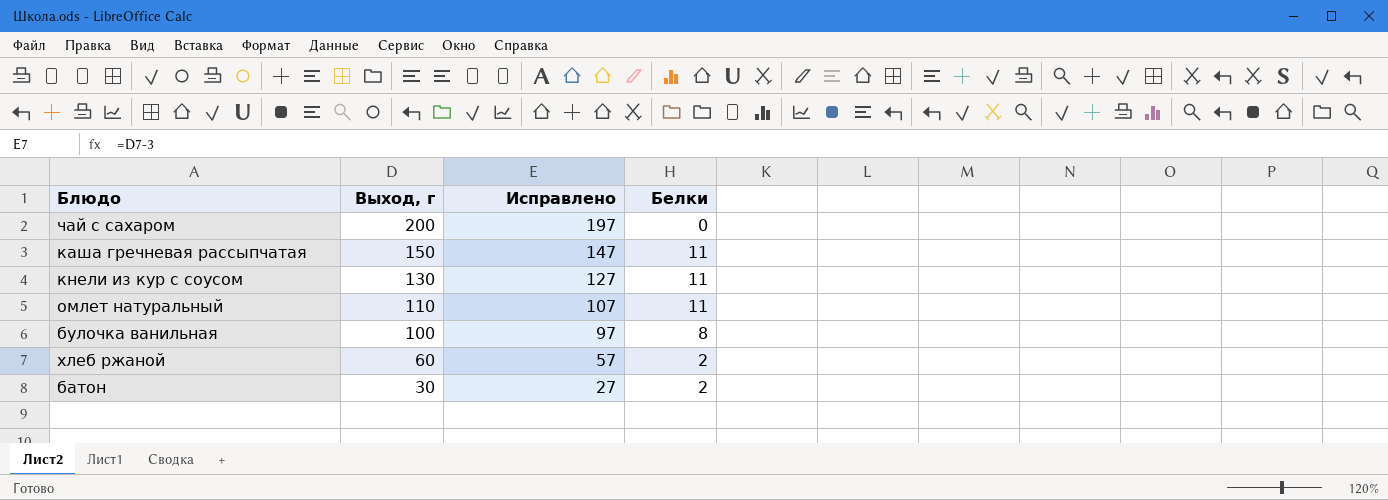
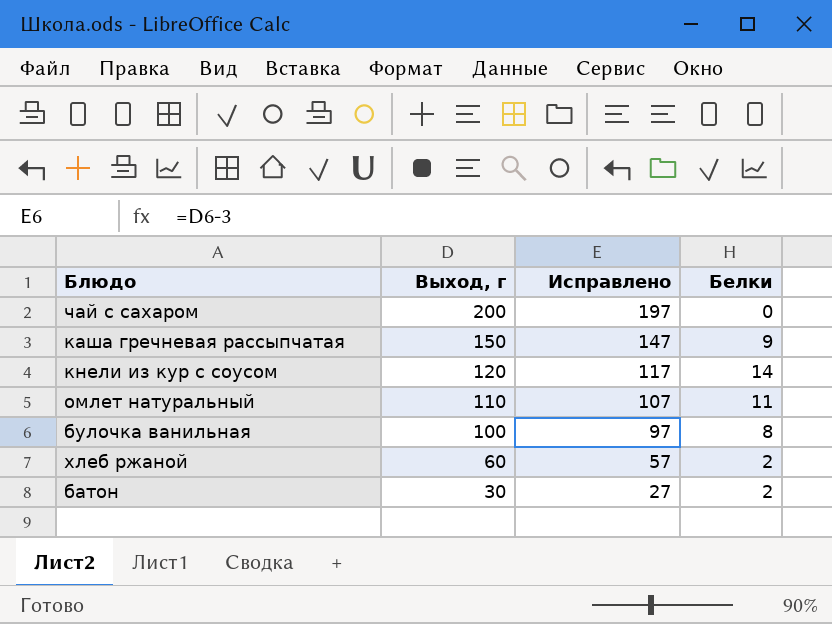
каша гречневая рассыпчатая | Белки: 11 -> 9
кнели из кур с соусом | Выход, г: 130 -> 120
кнели из кур с соусом | Исправлено: 127 -> 117
кнели из кур с соусом | Белки: 11 -> 14

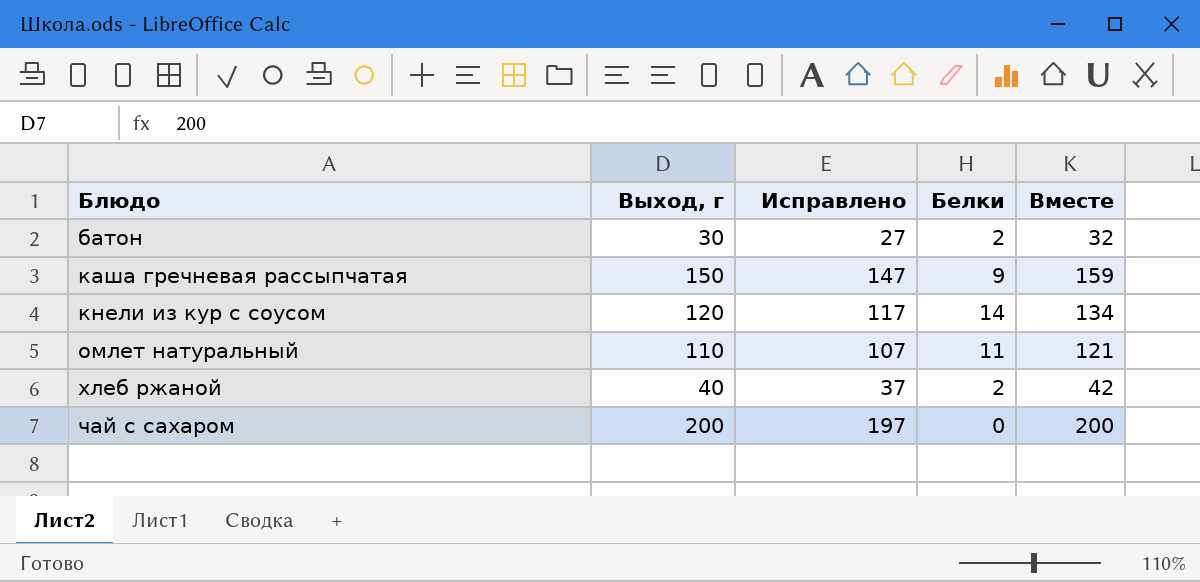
row order: Выход, г descending -> Блюдо ascending
column Вместе | formula: none -> [Выход, г] + [Белки]
row булочка ванильная: 100 | 97 | 8 -> none
хлеб ржаной | Выход, г: 60 -> 40
хлеб ржаной | Исправлено: 57 -> 37

